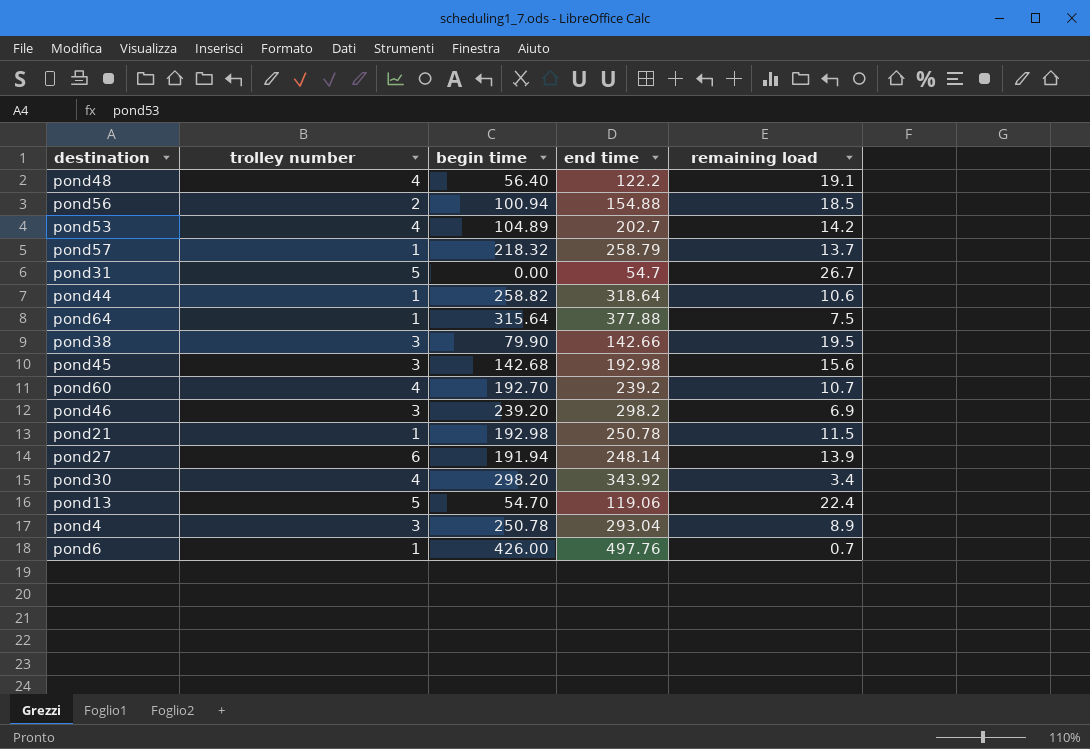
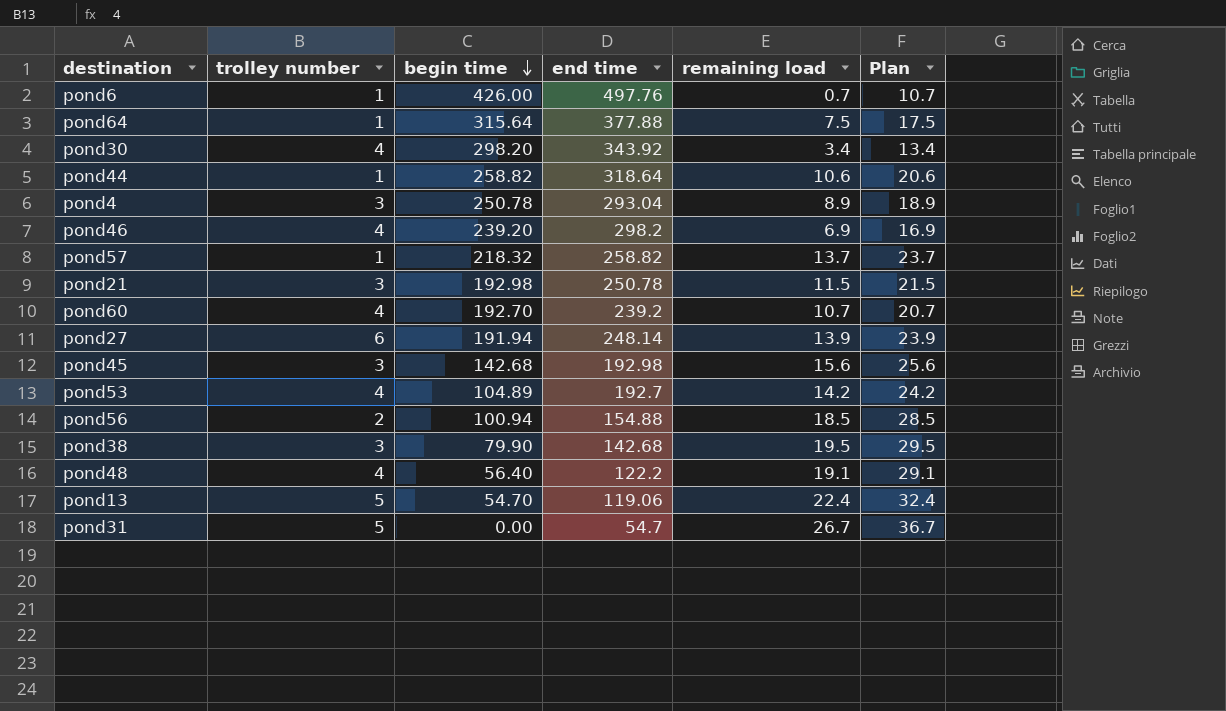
row order: none -> begin time descending
column Plan | formula: none -> [remaining load] + 10
pond46 | trolley number: 3 -> 4
pond57 | end time: 258.79 -> 258.82
pond21 | trolley number: 1 -> 3
pond53 | end time: 202.7 -> 192.7
pond38 | end time: 142.66 -> 142.68

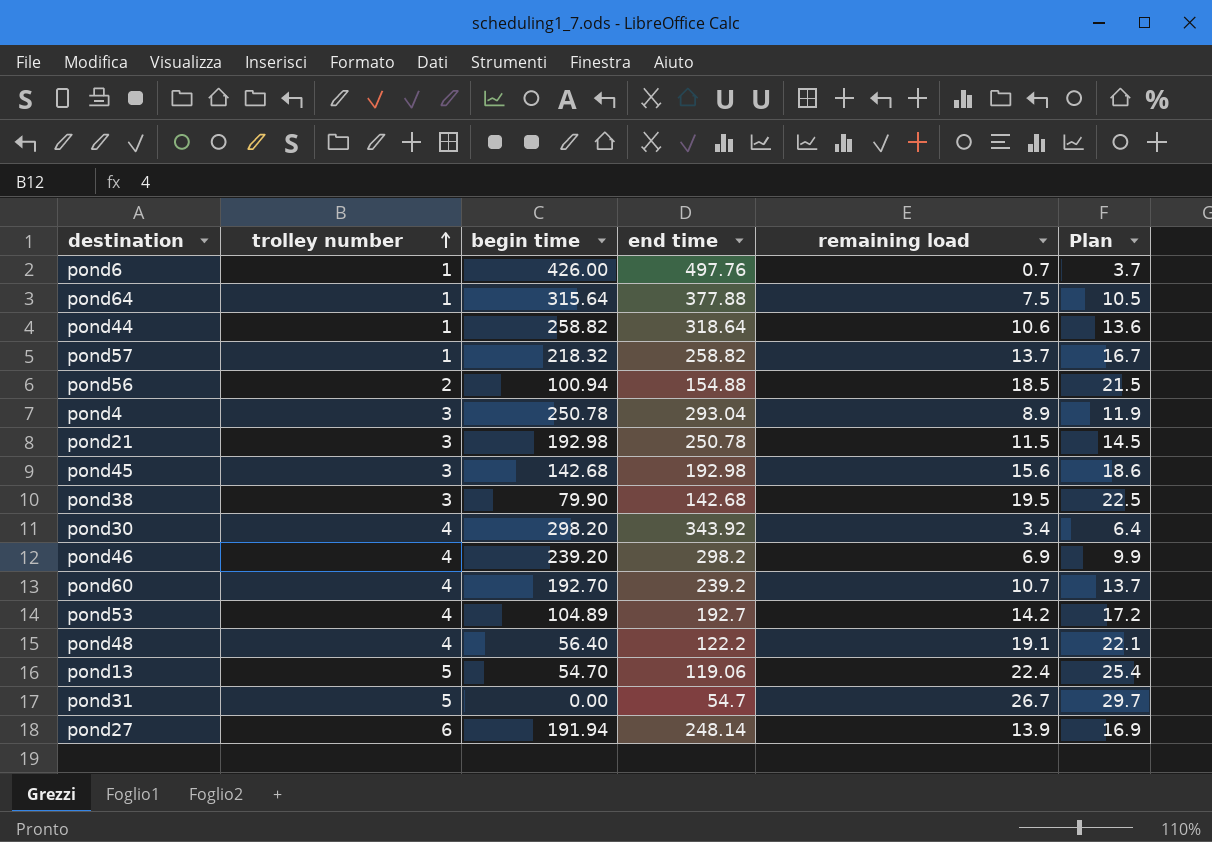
row order: begin time descending -> trolley number ascending
column Plan | formula: [remaining load] + 10 -> [remaining load] + 3

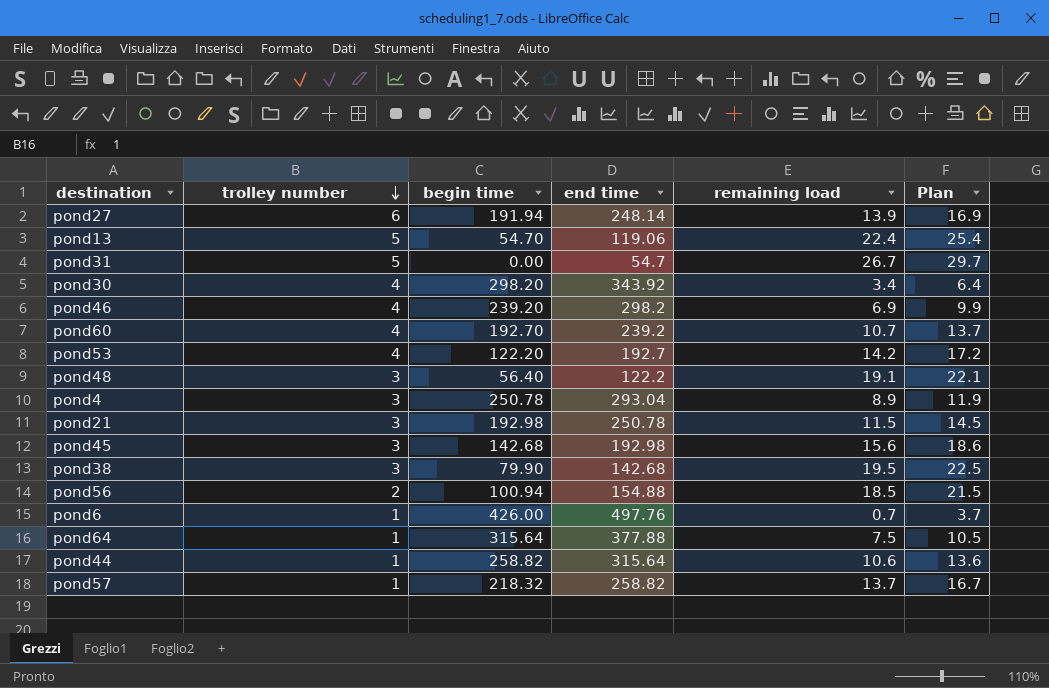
row order: trolley number ascending -> trolley number descending
pond53 | begin time: 104.89 -> 122.20
pond48 | trolley number: 4 -> 3
pond44 | end time: 318.64 -> 315.64

